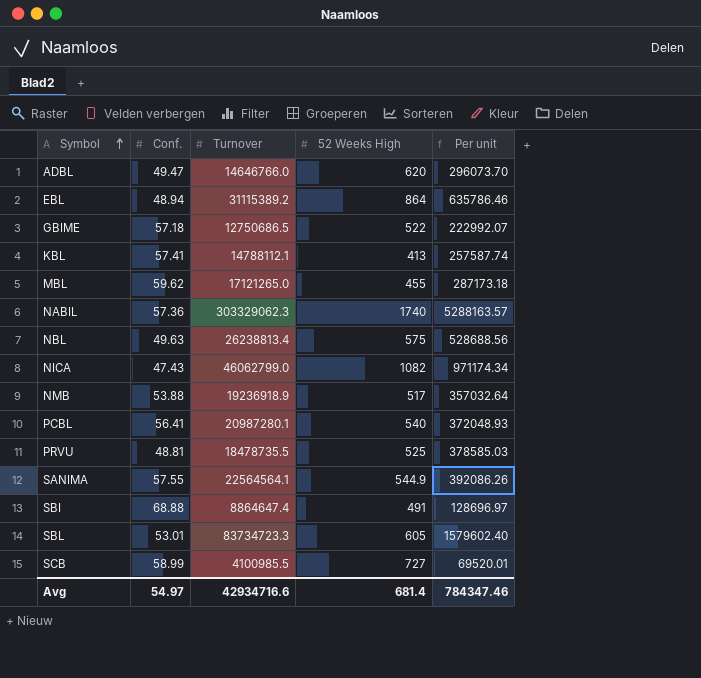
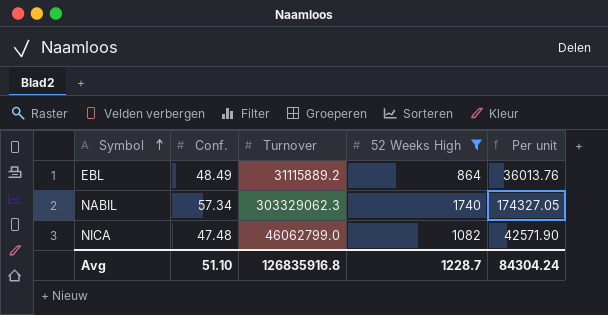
filter: none -> 52 Weeks High >= 864
column Per unit | formula: [Turnover] / [Conf.] -> [Turnover] / [52 Weeks High]
EBL | Conf.: 48.94 -> 48.49
EBL | Turnover: 31115389.2 -> 31115889.2
NABIL | Conf.: 57.36 -> 57.34
NICA | Conf.: 47.43 -> 47.48
Avg | Conf.: 54.97 -> 51.10
Avg | Turnover: 42934716.6 -> 126835916.8
Avg | 52 Weeks High: 681.4 -> 1228.7
Avg | Per unit: 784347.46 -> 84304.24

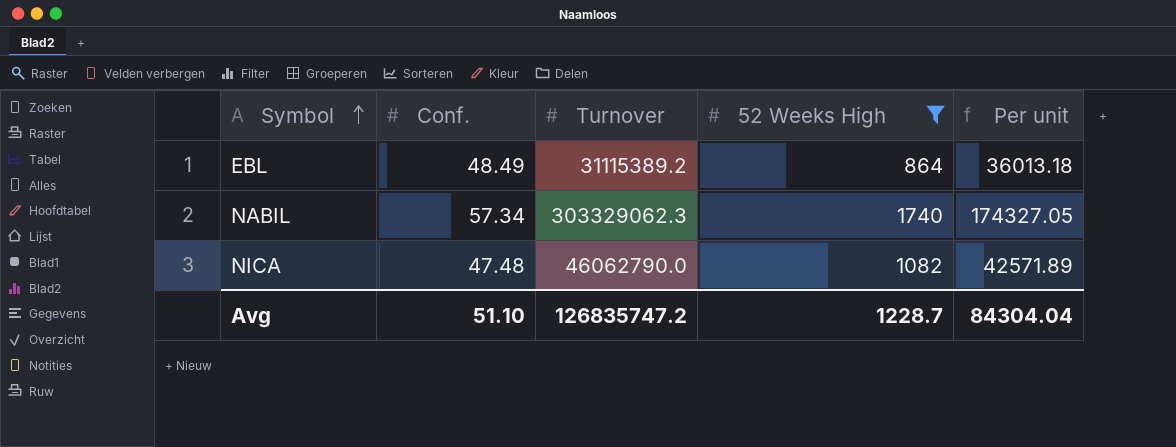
EBL | Turnover: 31115889.2 -> 31115389.2
EBL | Per unit: 36013.76 -> 36013.18
NICA | Turnover: 46062799.0 -> 46062790.0
NICA | Per unit: 42571.90 -> 42571.89
Avg | Turnover: 126835916.8 -> 126835747.2
Avg | Per unit: 84304.24 -> 84304.04

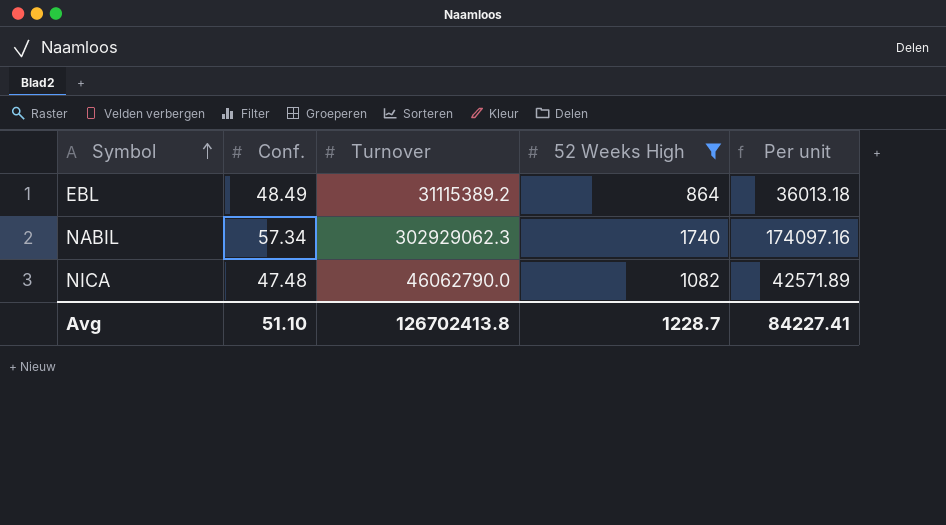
NABIL | Turnover: 303329062.3 -> 302929062.3
NABIL | Per unit: 174327.05 -> 174097.16
Avg | Turnover: 126835747.2 -> 126702413.8
Avg | Per unit: 84304.04 -> 84227.41

